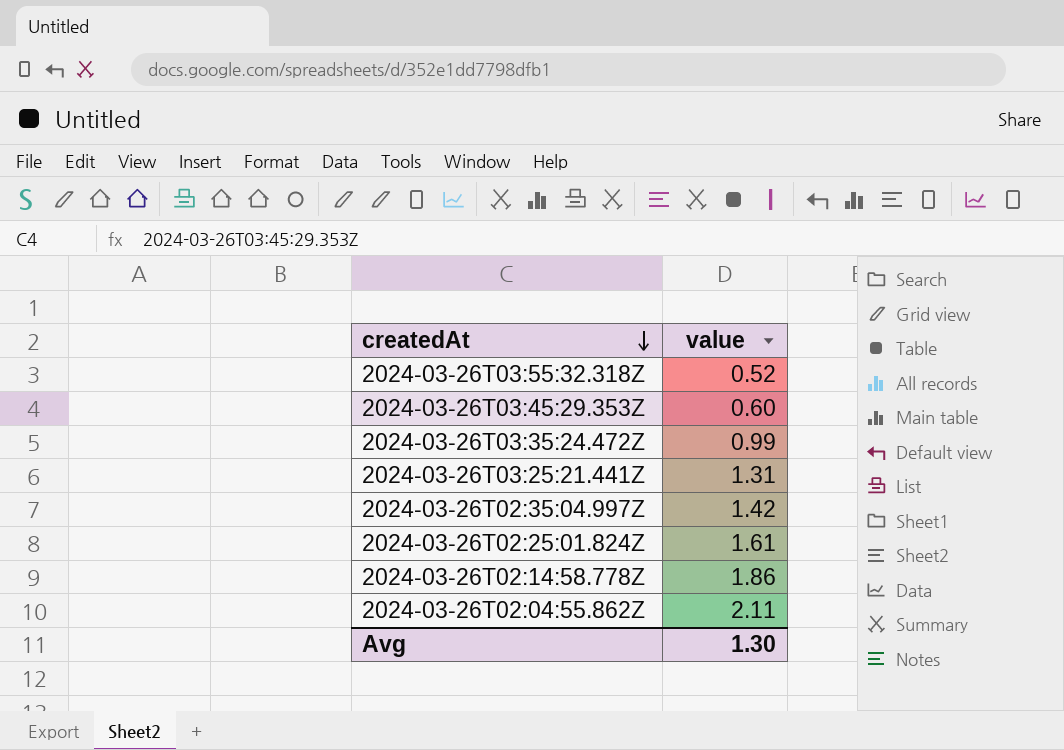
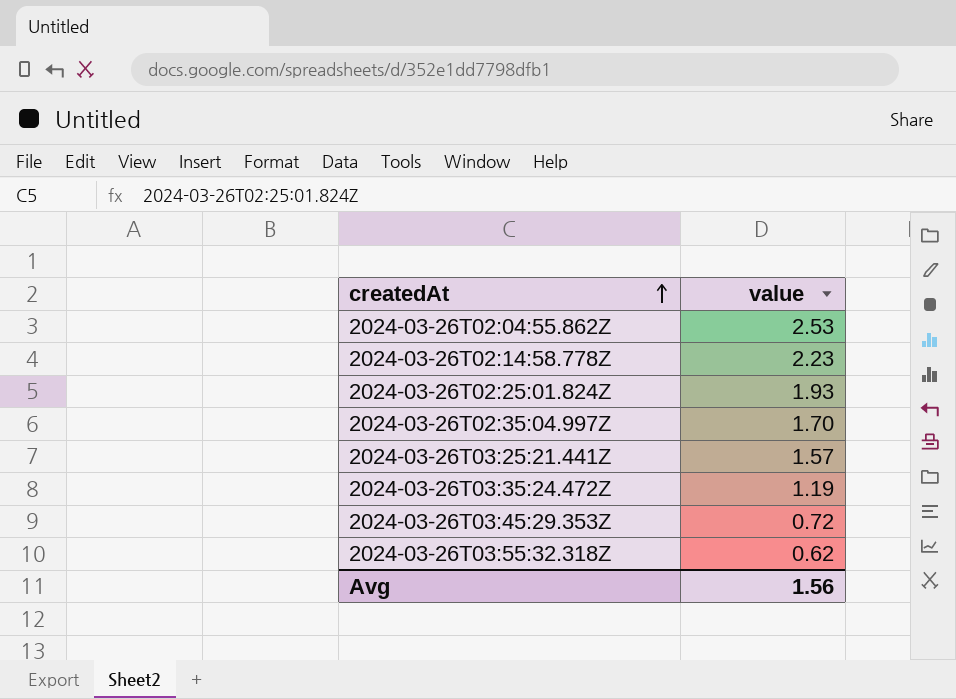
row order: createdAt descending -> createdAt ascending
2024-03-26T02:04:55.862Z | value: 2.11 -> 2.53
2024-03-26T02:14:58.778Z | value: 1.86 -> 2.23
2024-03-26T02:25:01.824Z | value: 1.61 -> 1.93
2024-03-26T02:35:04.997Z | value: 1.42 -> 1.70
2024-03-26T03:25:21.441Z | value: 1.31 -> 1.57
2024-03-26T03:35:24.472Z | value: 0.99 -> 1.19
2024-03-26T03:45:29.353Z | value: 0.60 -> 0.72
2024-03-26T03:55:32.318Z | value: 0.52 -> 0.62
Avg | value: 1.30 -> 1.56

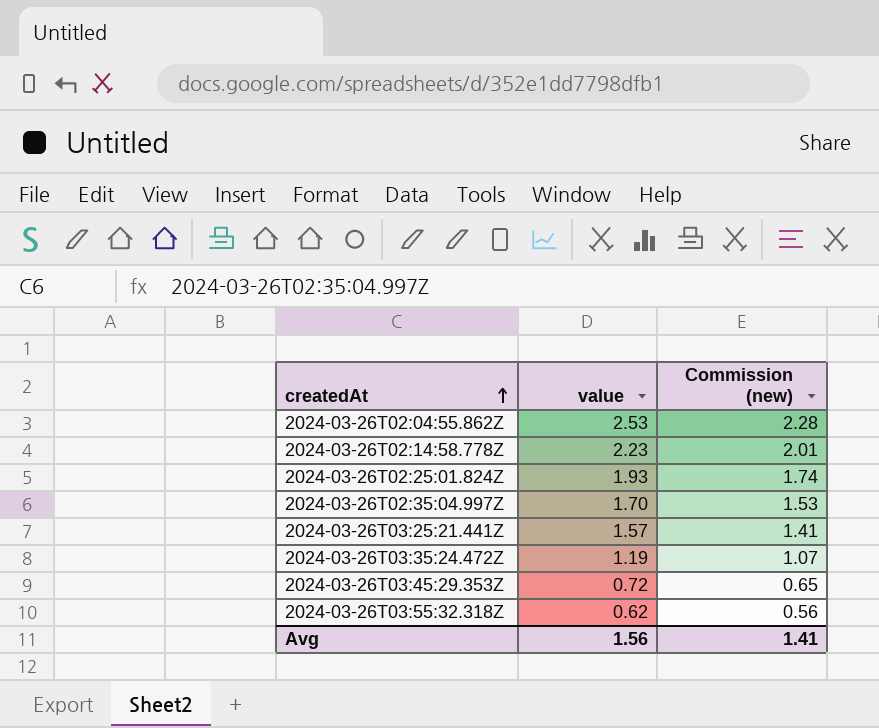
column Commission (new) | formula: none -> [value] * 0.9

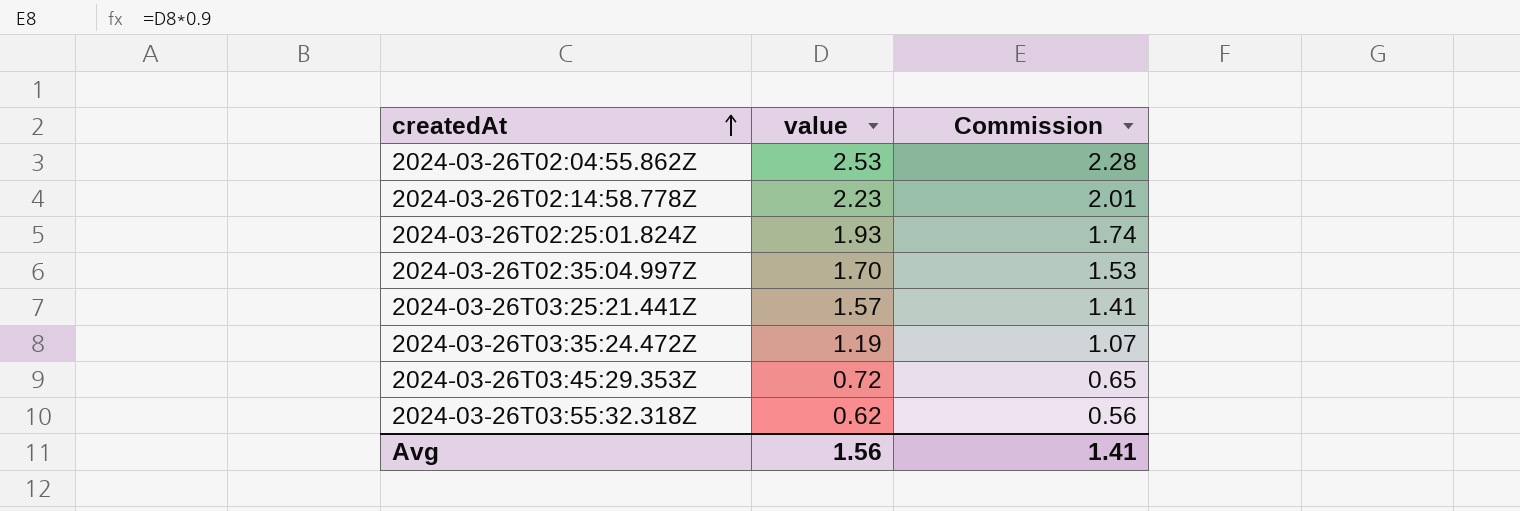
column name: Commission (new) -> Commission

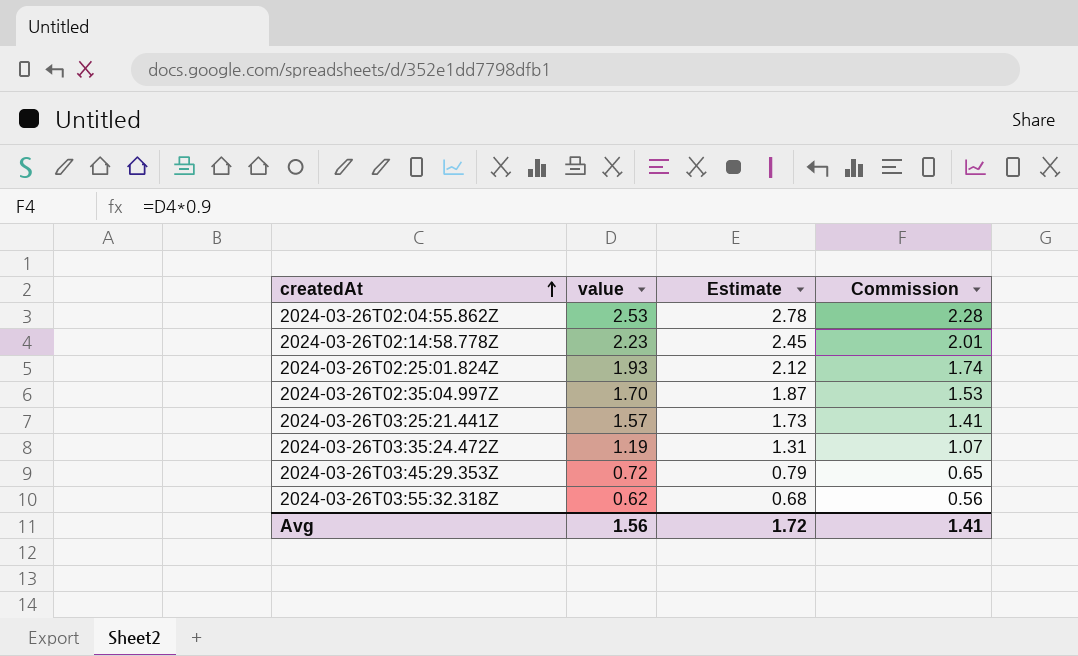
column Estimate | formula: none -> [value] * 1.1

